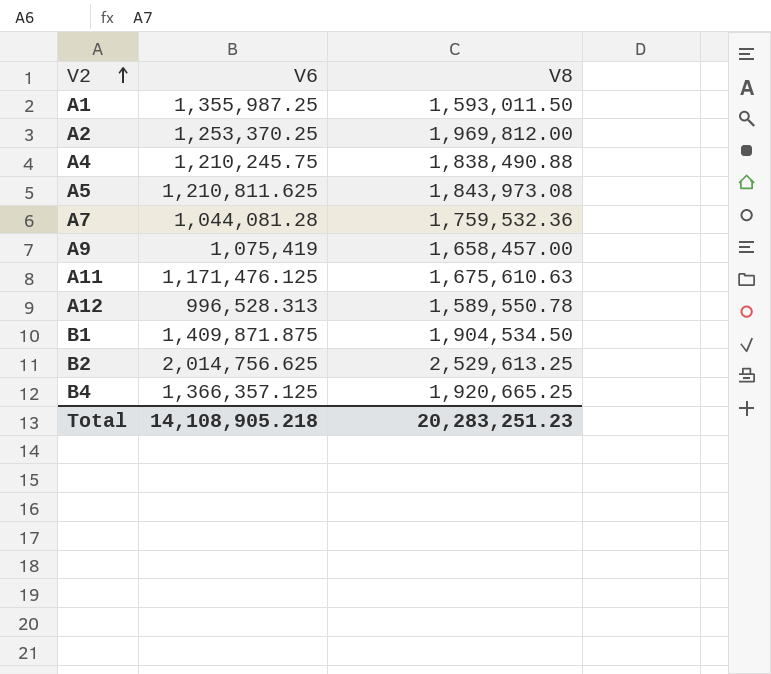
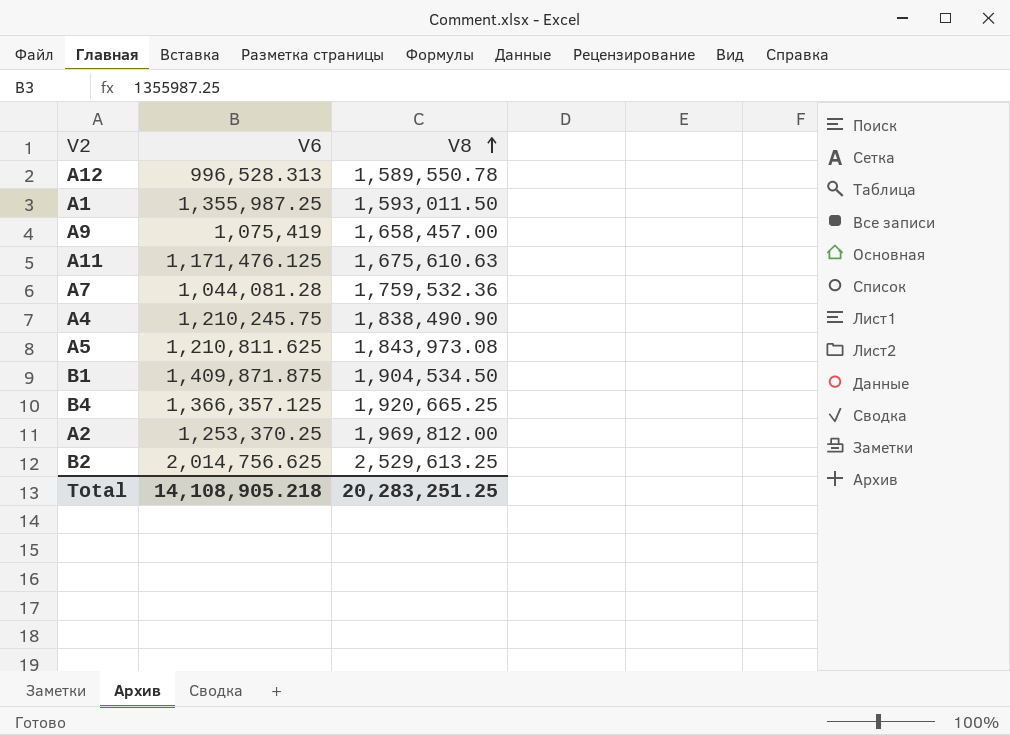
row order: V2 ascending -> V8 ascending
A4 | V8: 1,838,490.88 -> 1,838,490.90
Total | V8: 20,283,251.23 -> 20,283,251.25

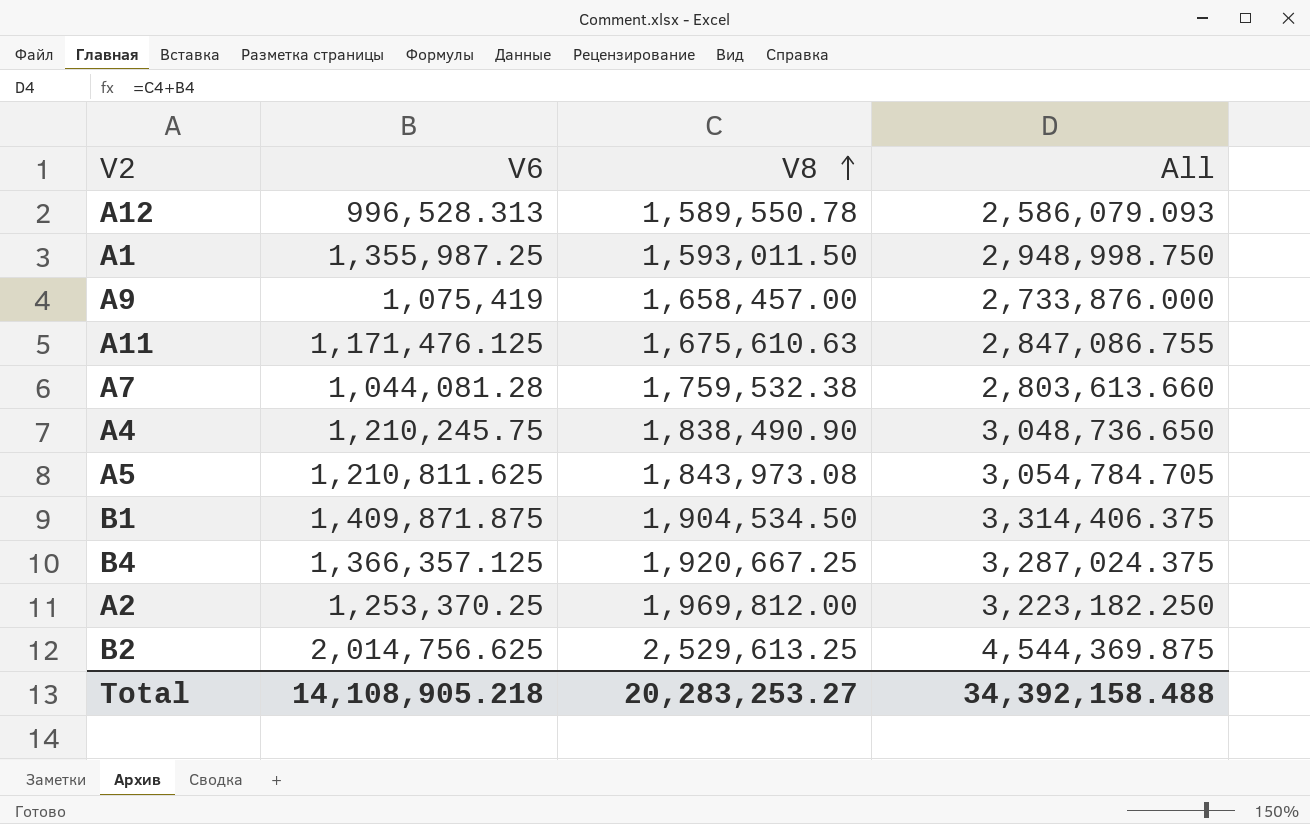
column All | formula: none -> [V6] + [V8]
A7 | V8: 1,759,532.36 -> 1,759,532.38
B4 | V8: 1,920,665.25 -> 1,920,667.25
Total | V8: 20,283,251.25 -> 20,283,253.27

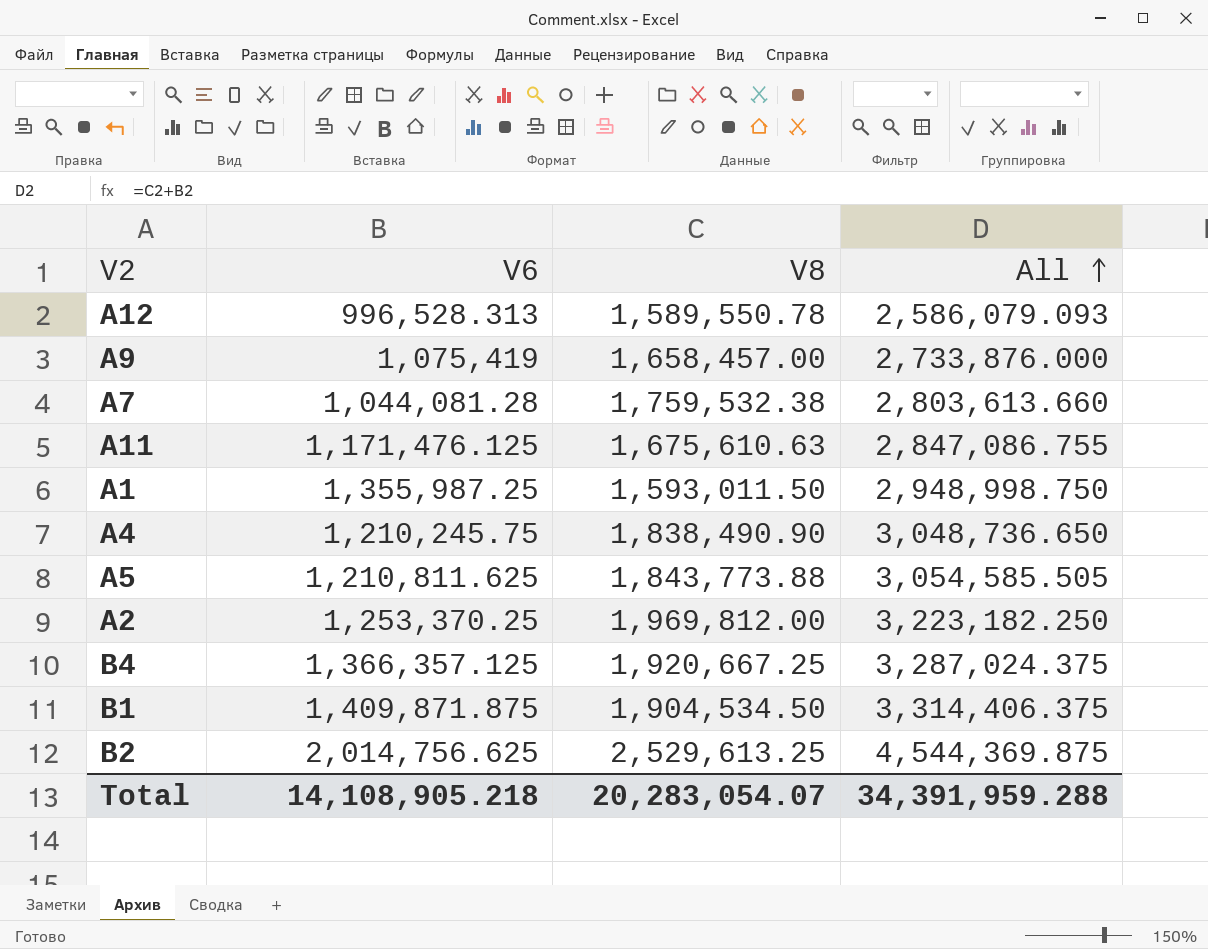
row order: V8 ascending -> All ascending
A5 | V8: 1,843,973.08 -> 1,843,773.88
A5 | All: 3,054,784.705 -> 3,054,585.505
Total | V8: 20,283,253.27 -> 20,283,054.07
Total | All: 34,392,158.488 -> 34,391,959.288

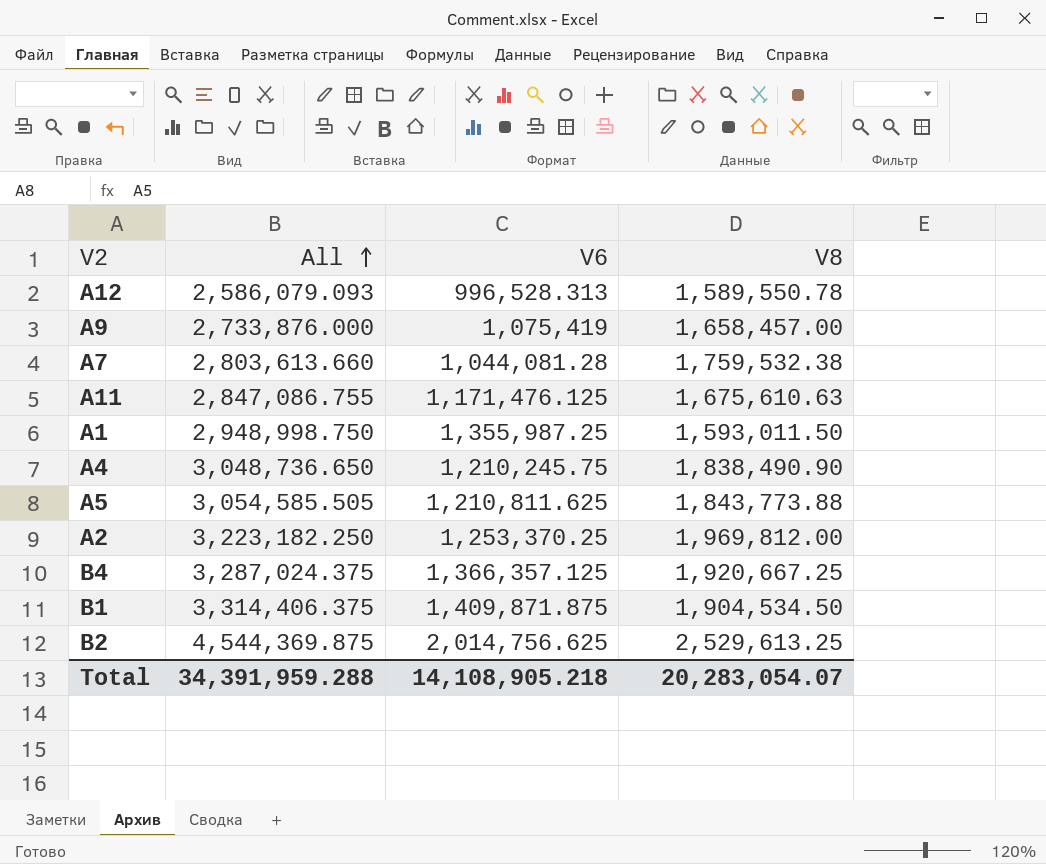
column All | position: 4 -> 2

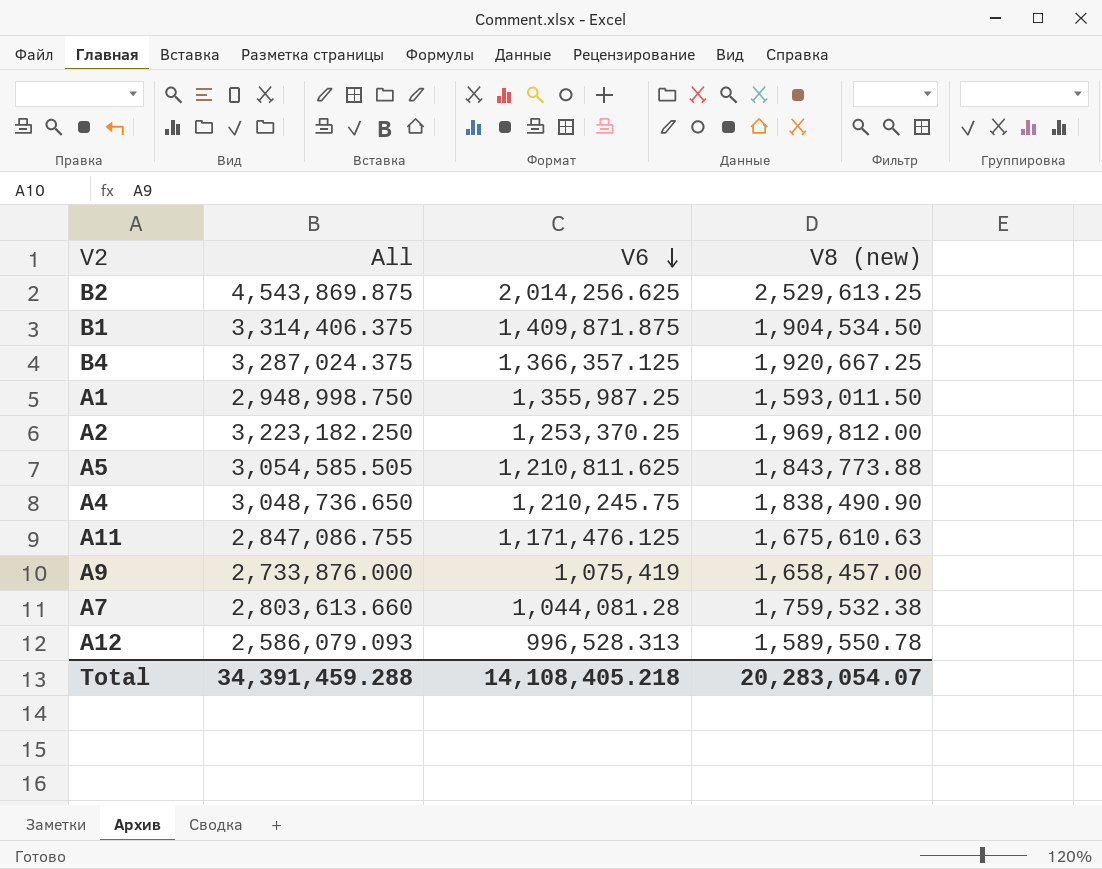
row order: All ascending -> V6 descending
column name: V8 -> V8 (new)
B2 | All: 4,544,369.875 -> 4,543,869.875
B2 | V6: 2,014,756.625 -> 2,014,256.625
Total | All: 34,391,959.288 -> 34,391,459.288
Total | V6: 14,108,905.218 -> 14,108,405.218

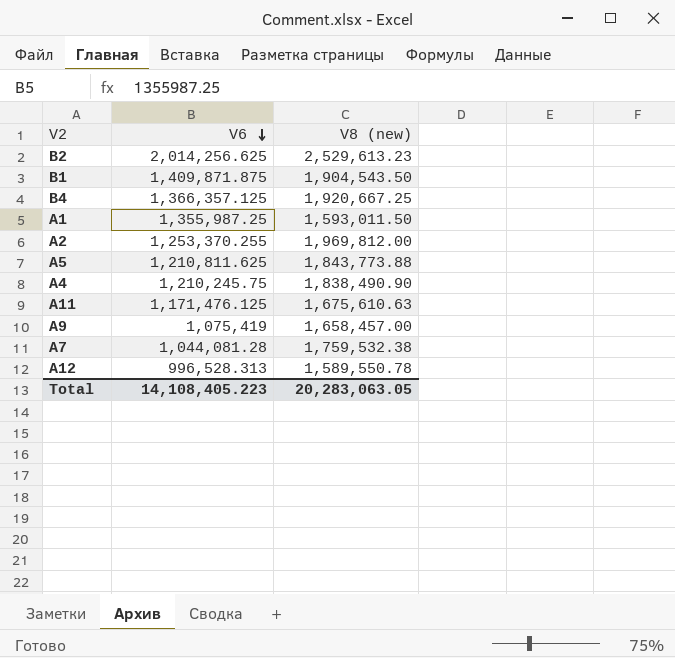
column All | formula: [V6] + [V8 (new)] -> none
B2 | V8 (new): 2,529,613.25 -> 2,529,613.23
B1 | V8 (new): 1,904,534.50 -> 1,904,543.50
A2 | V6: 1,253,370.25 -> 1,253,370.255
Total | V6: 14,108,405.218 -> 14,108,405.223
Total | V8 (new): 20,283,054.07 -> 20,283,063.05

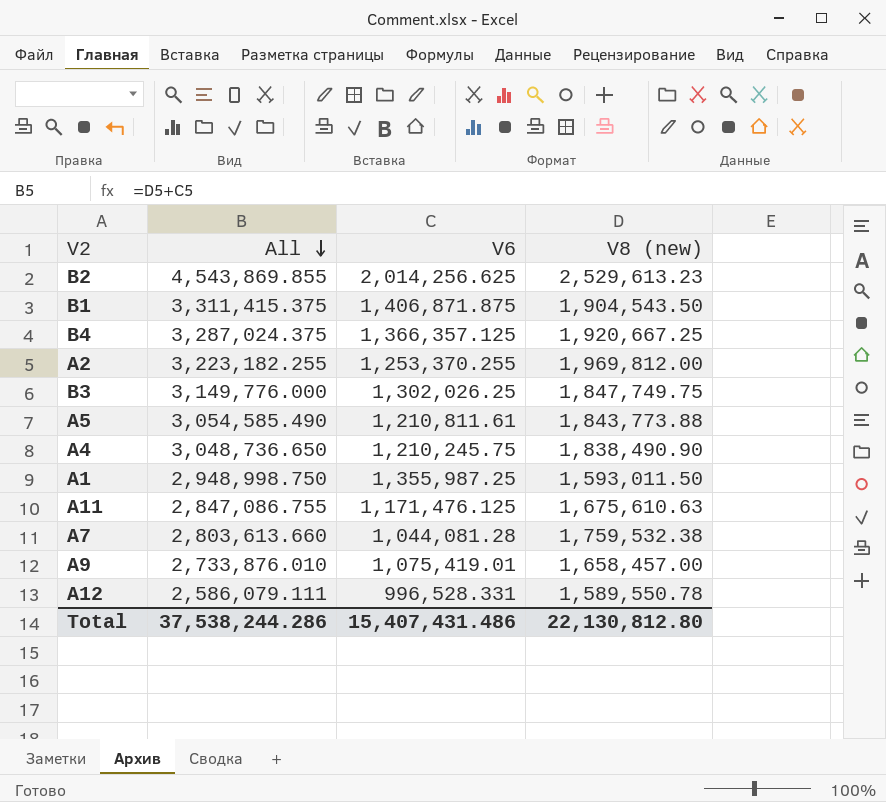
row order: V6 descending -> All descending
column All | formula: none -> [V6] + [V8 (new)]
B1 | V6: 1,409,871.875 -> 1,406,871.875
row B3: none -> 3,149,776.000 | 1,302,026.25 | 1,847,749.75
A5 | V6: 1,210,811.625 -> 1,210,811.61
A9 | V6: 1,075,419 -> 1,075,419.01
A12 | V6: 996,528.313 -> 996,528.331
Total | V6: 14,108,405.223 -> 15,407,431.486
Total | V8 (new): 20,283,063.05 -> 22,130,812.80

